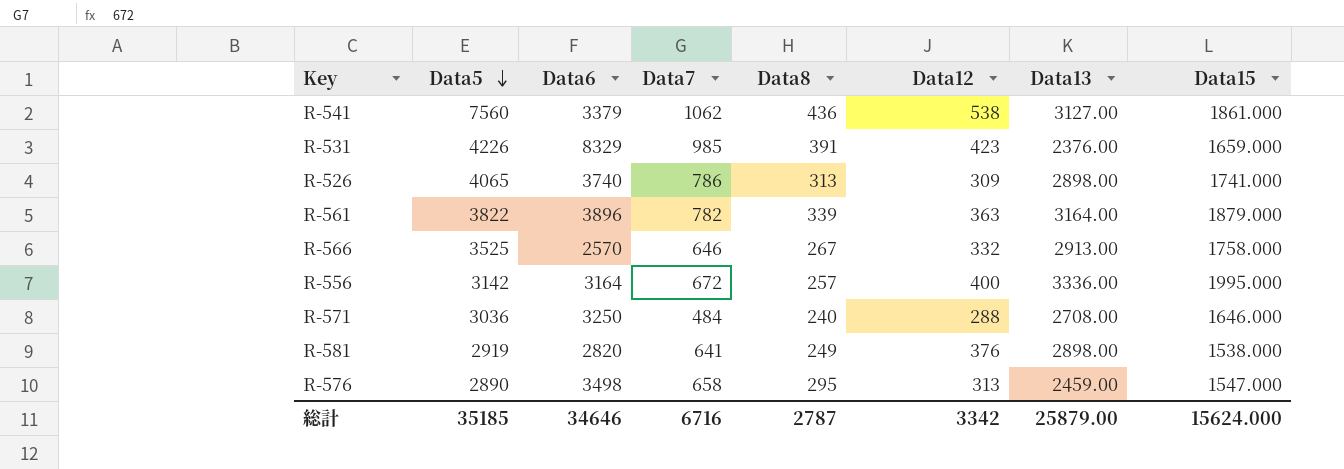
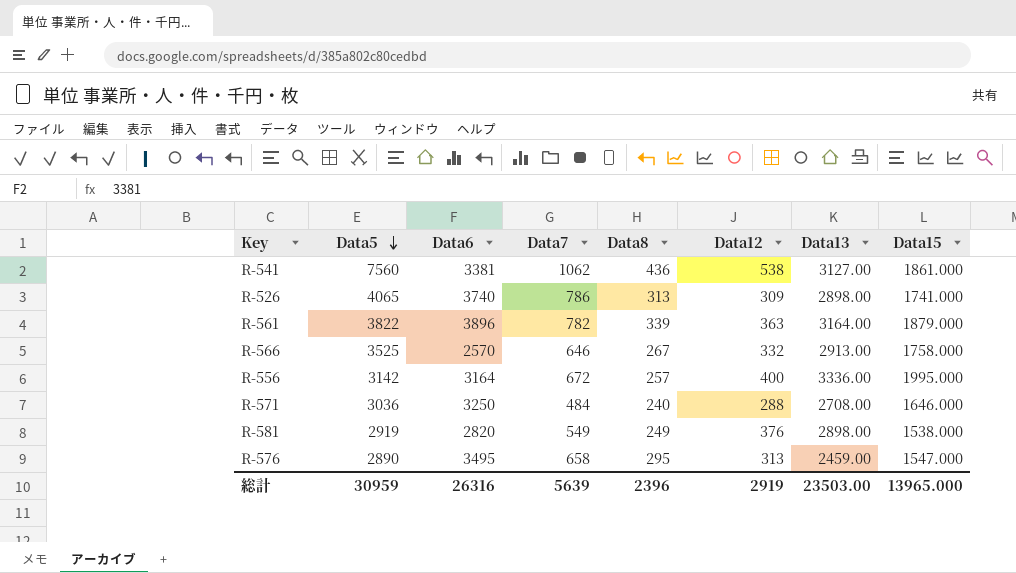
row R-531: 4226 | 8329 | 985 | 391 | 423 | 2376.00 | 1659.000 -> none
R-541 | Data6: 3379 -> 3381
R-581 | Data7: 641 -> 549
R-576 | Data6: 3498 -> 3495
総計 | Data5: 35185 -> 30959
総計 | Data6: 34646 -> 26316
総計 | Data7: 6716 -> 5639
総計 | Data8: 2787 -> 2396
総計 | Data12: 3342 -> 2919
総計 | Data13: 25879.00 -> 23503.00
総計 | Data15: 15624.000 -> 13965.000

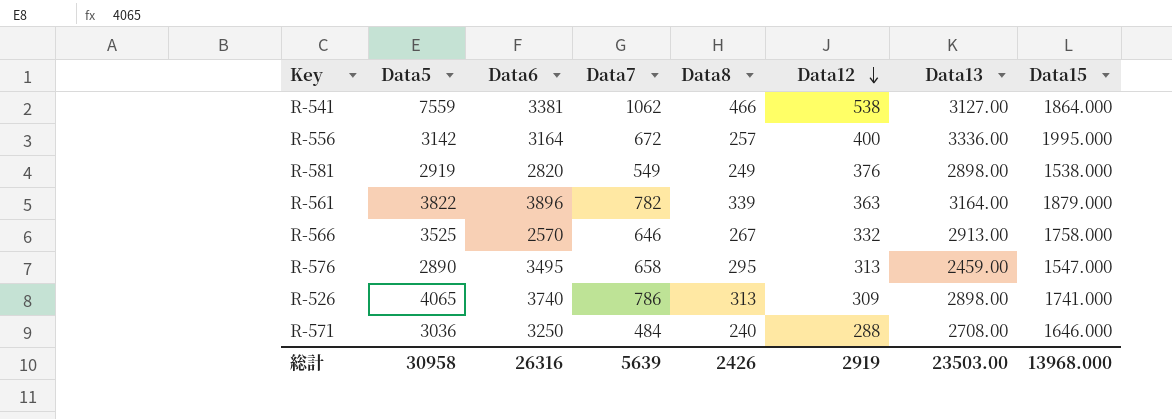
row order: Data5 descending -> Data12 descending
R-541 | Data5: 7560 -> 7559
R-541 | Data8: 436 -> 466
R-541 | Data15: 1861.000 -> 1864.000
総計 | Data5: 30959 -> 30958
総計 | Data8: 2396 -> 2426
総計 | Data15: 13965.000 -> 13968.000

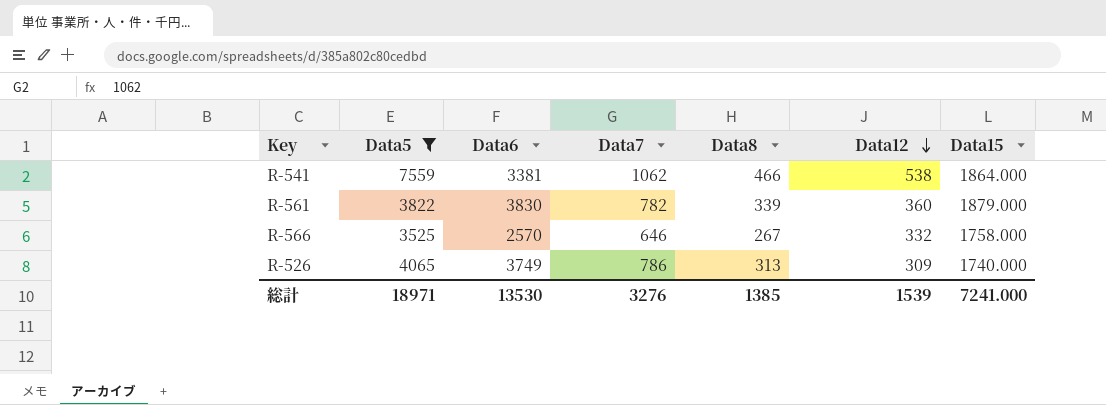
filter: none -> Data5 >= 3525
column Data13 | position: 7 -> none
R-561 | Data6: 3896 -> 3830
R-561 | Data12: 363 -> 360
R-526 | Data6: 3740 -> 3749
R-526 | Data15: 1741.000 -> 1740.000
総計 | Data5: 30958 -> 18971
総計 | Data6: 26316 -> 13530
総計 | Data7: 5639 -> 3276
総計 | Data8: 2426 -> 1385
総計 | Data12: 2919 -> 1539
総計 | Data15: 13968.000 -> 7241.000

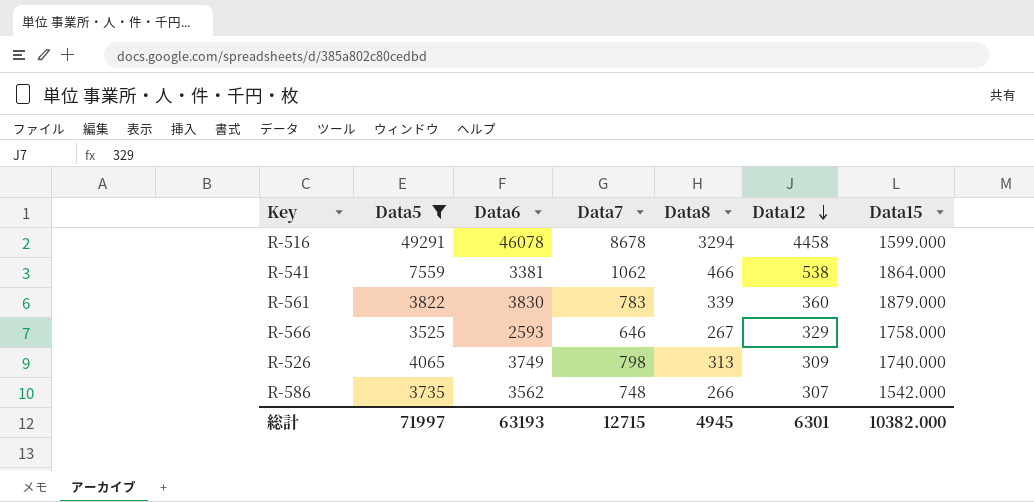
row R-516: none -> 49291 | 46078 | 8678 | 3294 | 4458 | 1599.000
R-561 | Data7: 782 -> 783
R-566 | Data6: 2570 -> 2593
R-566 | Data12: 332 -> 329
R-526 | Data7: 786 -> 798
row R-586: none -> 3735 | 3562 | 748 | 266 | 307 | 1542.000
総計 | Data5: 18971 -> 71997
総計 | Data6: 13530 -> 63193
総計 | Data7: 3276 -> 12715
総計 | Data8: 1385 -> 4945
総計 | Data12: 1539 -> 6301
総計 | Data15: 7241.000 -> 10382.000

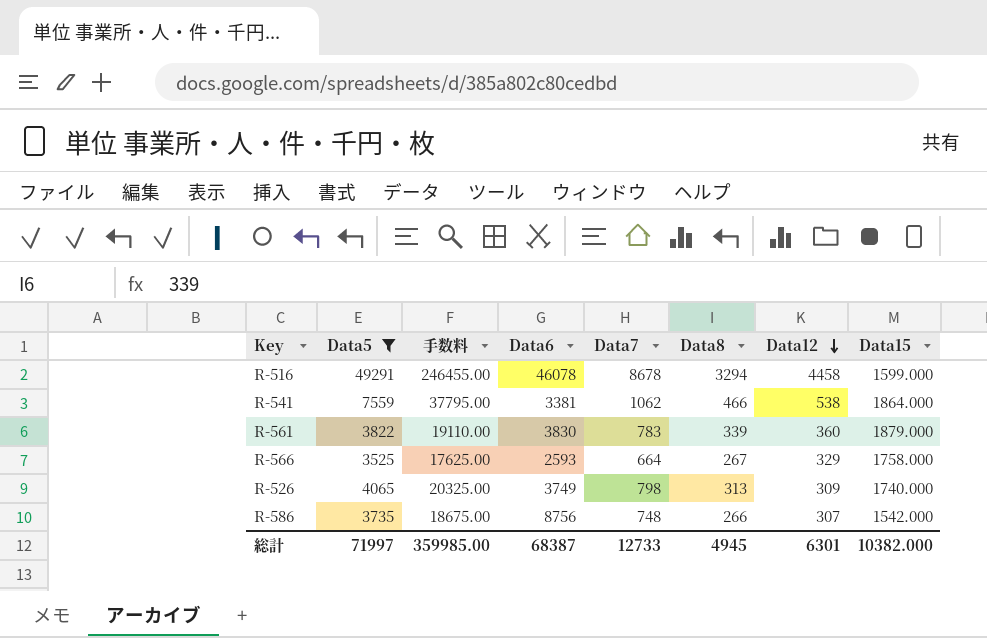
column 手数料 | formula: none -> [Data5] * 5
R-566 | Data7: 646 -> 664
R-586 | Data6: 3562 -> 8756
総計 | Data6: 63193 -> 68387
総計 | Data7: 12715 -> 12733

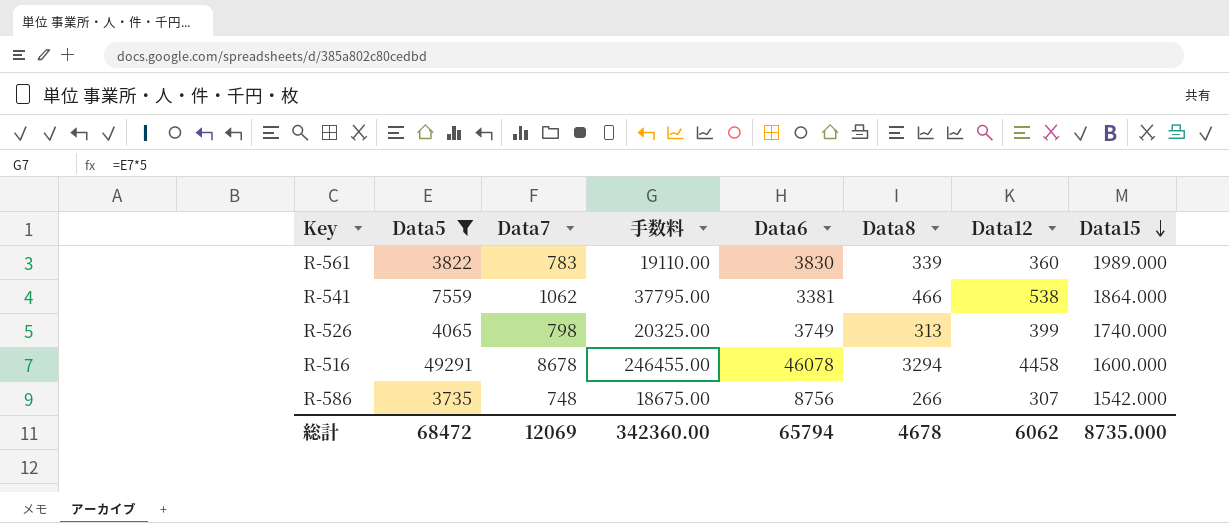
row order: Data12 descending -> Data15 descending
column Data7 | position: 5 -> 3
row R-566: 3525 | 17625.00 | 2593 | 664 | 267 | 329 | 1758.000 -> none
R-561 | Data15: 1879.000 -> 1989.000
R-526 | Data12: 309 -> 399
R-516 | Data15: 1599.000 -> 1600.000
総計 | Data5: 71997 -> 68472
総計 | Data7: 12733 -> 12069
総計 | 手数料: 359985.00 -> 342360.00
総計 | Data6: 68387 -> 65794
総計 | Data8: 4945 -> 4678
総計 | Data12: 6301 -> 6062
総計 | Data15: 10382.000 -> 8735.000

